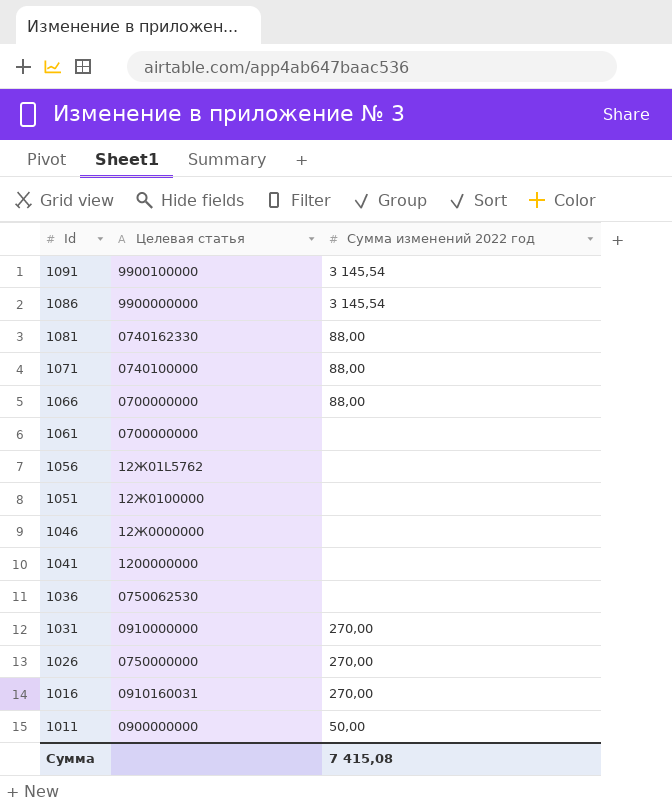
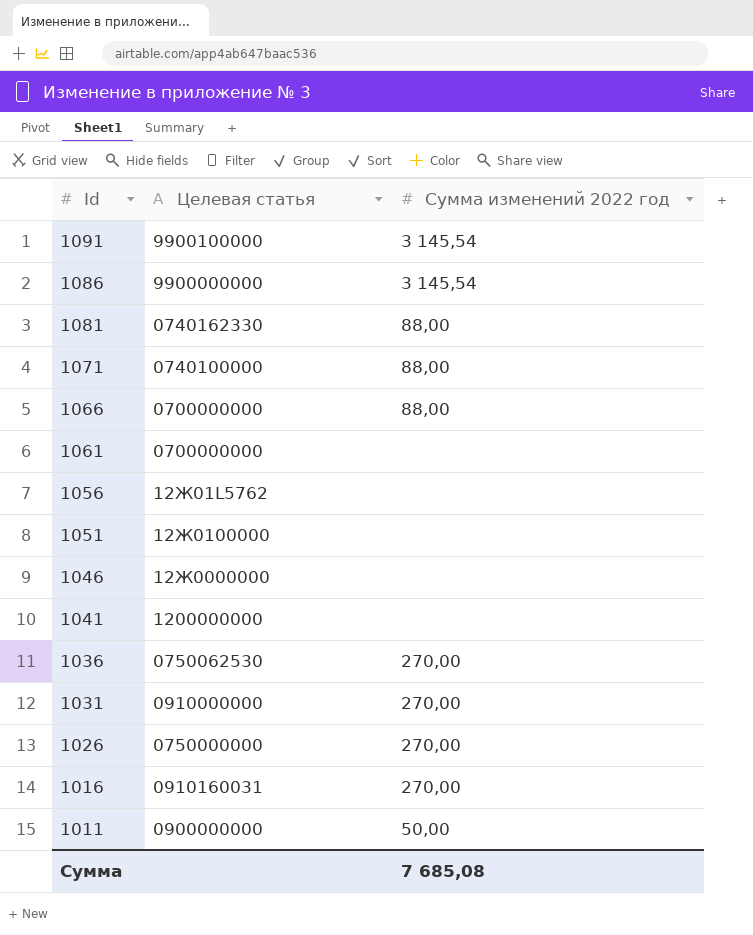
1036 | Сумма изменений 2022 год: none -> 270,00
Сумма | Сумма изменений 2022 год: 7 415,08 -> 7 685,08

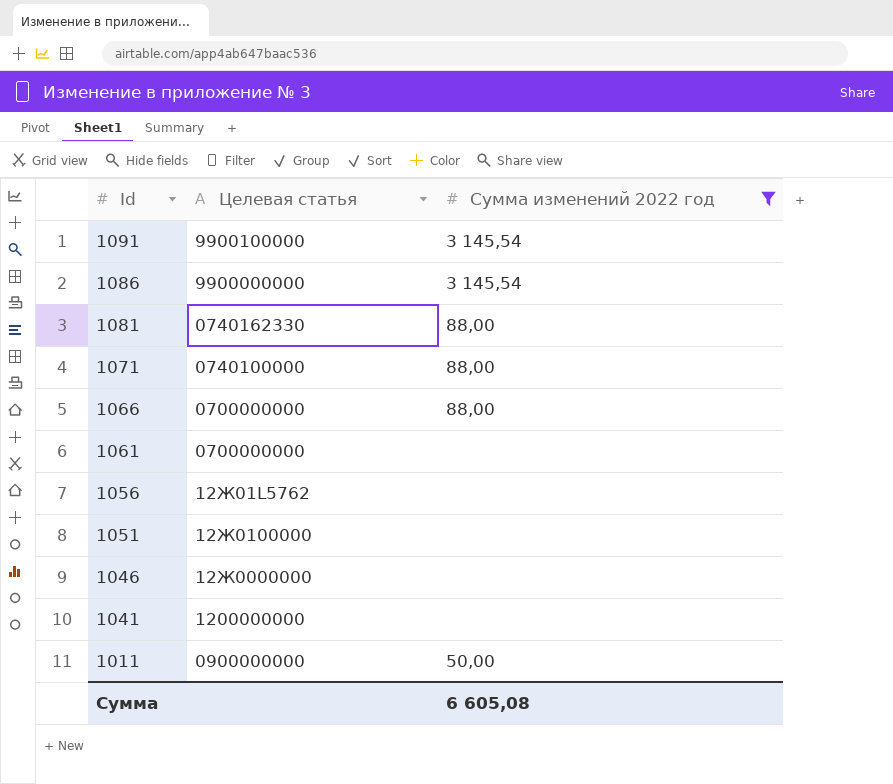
filter: none -> Сумма изменений 2022 год != 270,00
Сумма | Сумма изменений 2022 год: 7 685,08 -> 6 605,08

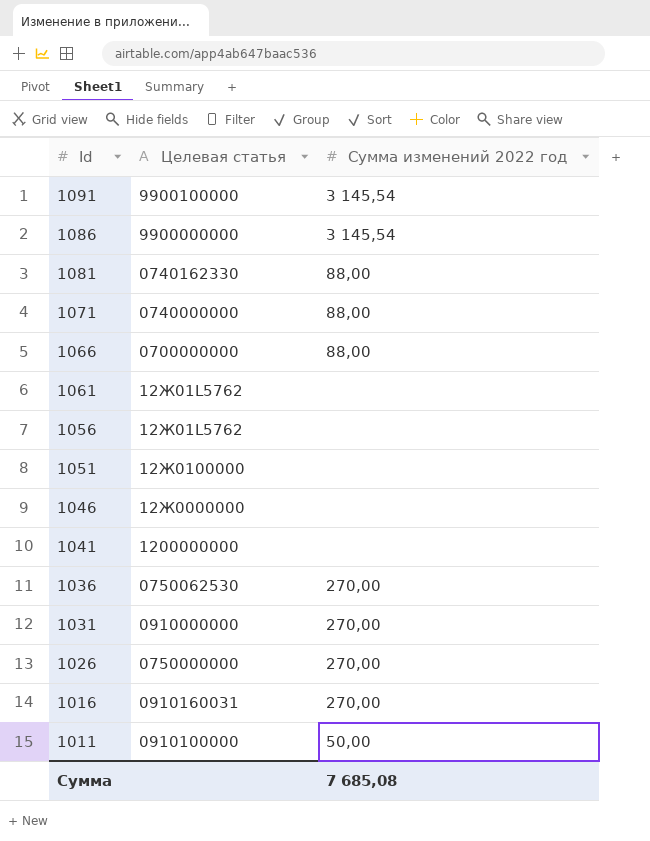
filter: Сумма изменений 2022 год != 270,00 -> none
1071 | Целевая статья: 0740100000 -> 0740000000
1061 | Целевая статья: 0700000000 -> 12Ж01L5762
1011 | Целевая статья: 0900000000 -> 0910100000
Сумма | Сумма изменений 2022 год: 6 605,08 -> 7 685,08

